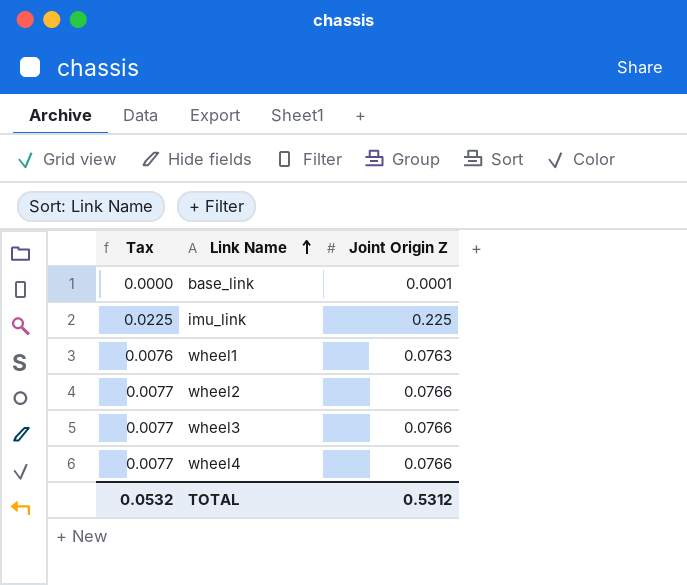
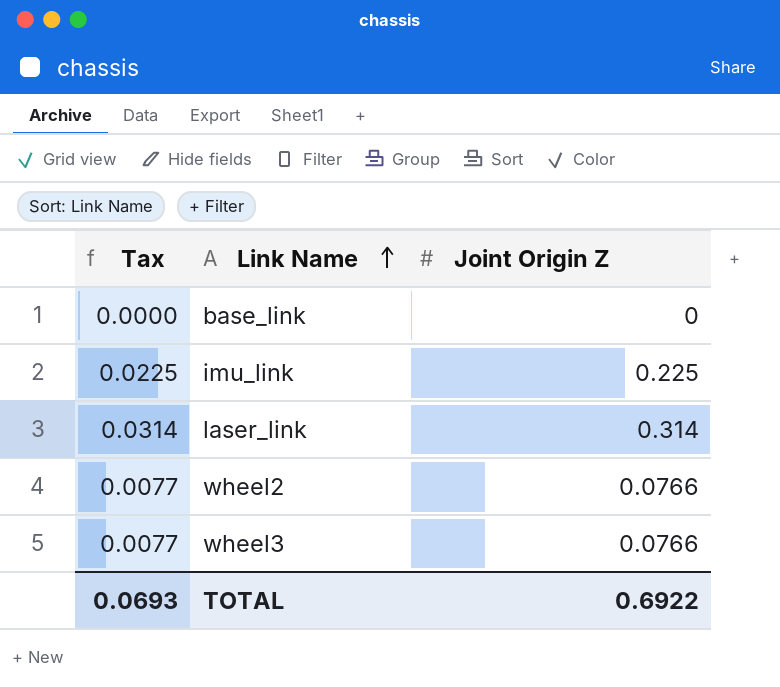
row wheel1: 0.0076 | 0.0763 -> none
row wheel4: 0.0077 | 0.0766 -> none
base_link | Joint Origin Z: 0.0001 -> 0
row laser_link: none -> 0.0314 | 0.314
TOTAL | Tax: 0.0532 -> 0.0693
TOTAL | Joint Origin Z: 0.5312 -> 0.6922

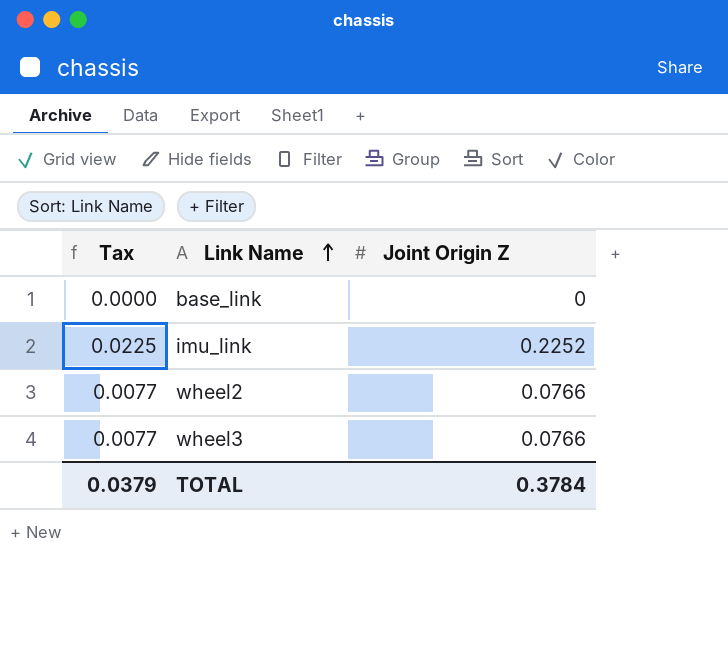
row laser_link: 0.0314 | 0.314 -> none
imu_link | Joint Origin Z: 0.225 -> 0.2252
TOTAL | Tax: 0.0693 -> 0.0379
TOTAL | Joint Origin Z: 0.6922 -> 0.3784

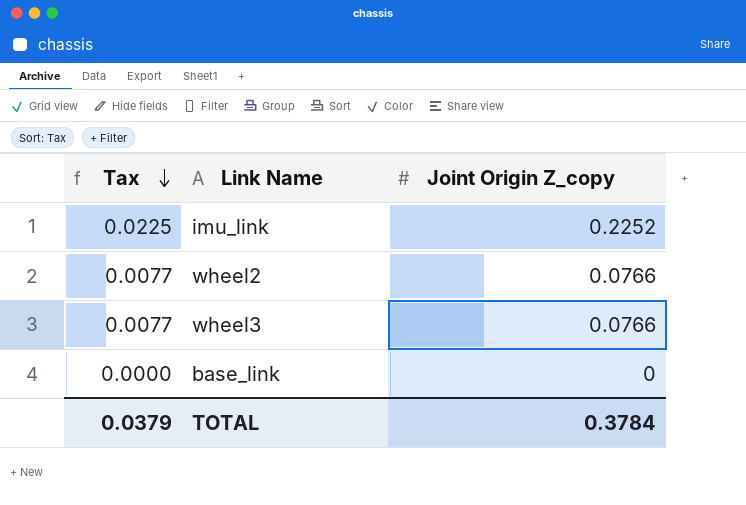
row order: Link Name ascending -> Tax descending
column name: Joint Origin Z -> Joint Origin Z_copy

